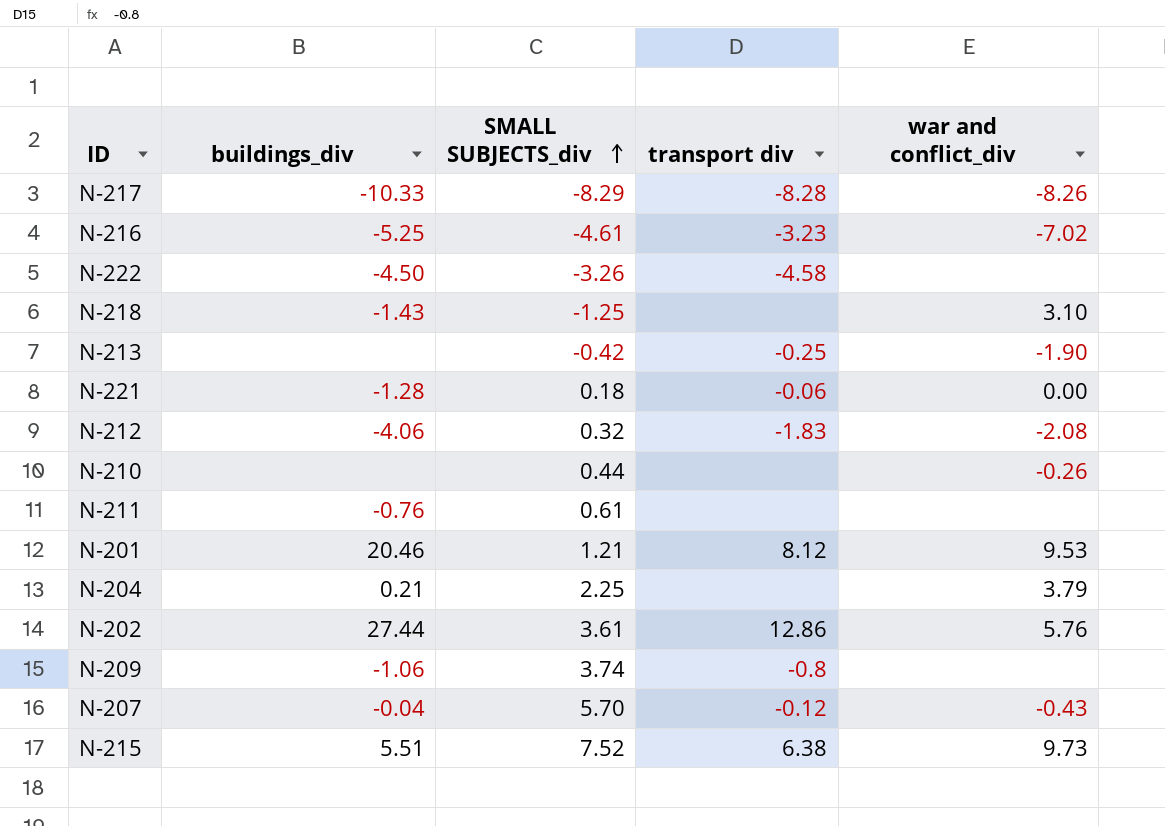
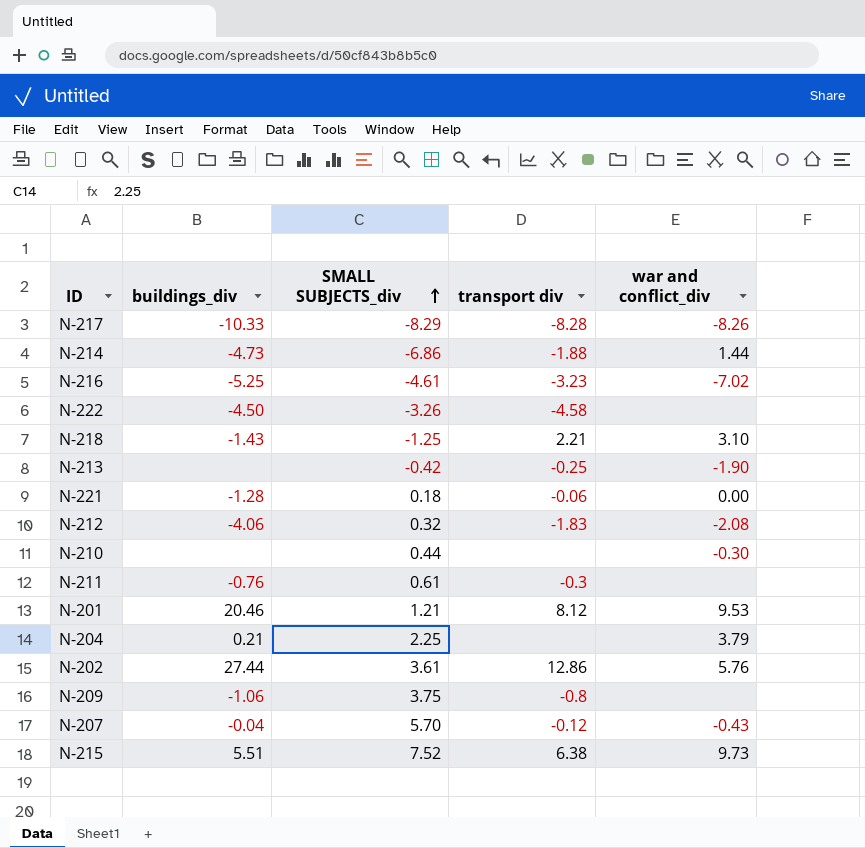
row N-214: none -> -4.73 | -6.86 | -1.88 | 1.44
N-218 | transport div: none -> 2.21
N-210 | war and conflict_div: -0.26 -> -0.30
N-211 | transport div: none -> -0.3
N-209 | SMALL SUBJECTS_div: 3.74 -> 3.75

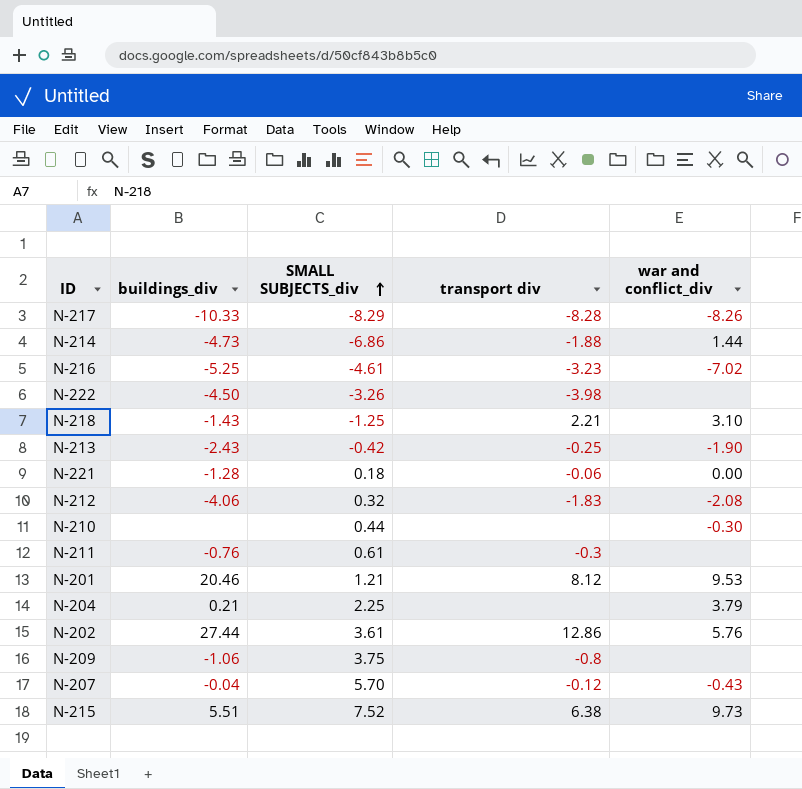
N-222 | transport div: -4.58 -> -3.98
N-213 | buildings_div: none -> -2.43

